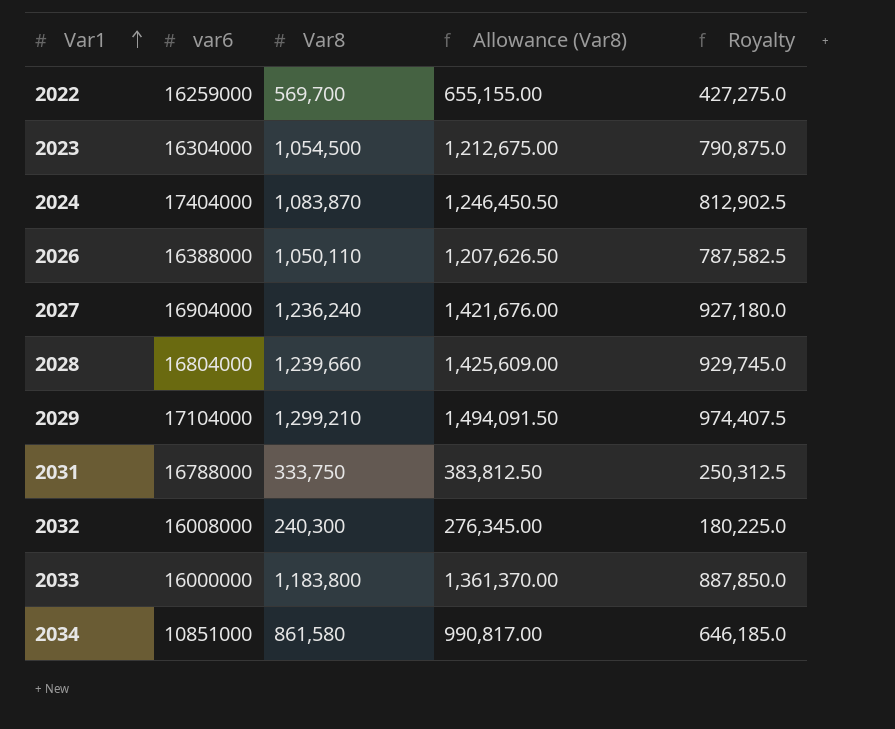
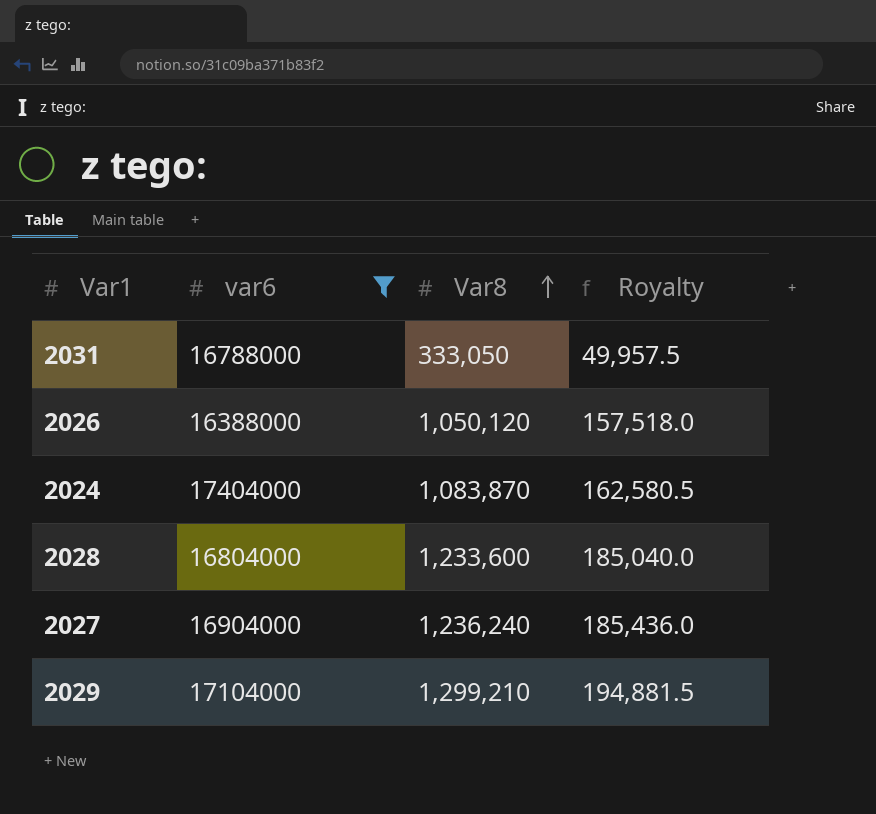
filter: none -> var6 >= 16388000
row order: Var1 ascending -> Var8 ascending
column Allowance (Var8) | formula: [Var8] * 1.15 -> none
column Royalty | formula: [Var8] * 0.75 -> [Var8] * 0.15
2031 | Var8: 333,750 -> 333,050
2026 | Var8: 1,050,110 -> 1,050,120
2028 | Var8: 1,239,660 -> 1,233,600

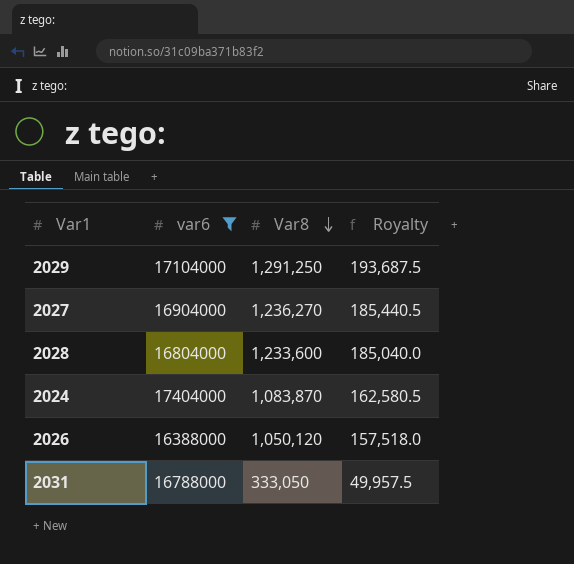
row order: Var8 ascending -> Var8 descending
2029 | Var8: 1,299,210 -> 1,291,250
2029 | Royalty: 194,881.5 -> 193,687.5
2027 | Var8: 1,236,240 -> 1,236,270
2027 | Royalty: 185,436.0 -> 185,440.5

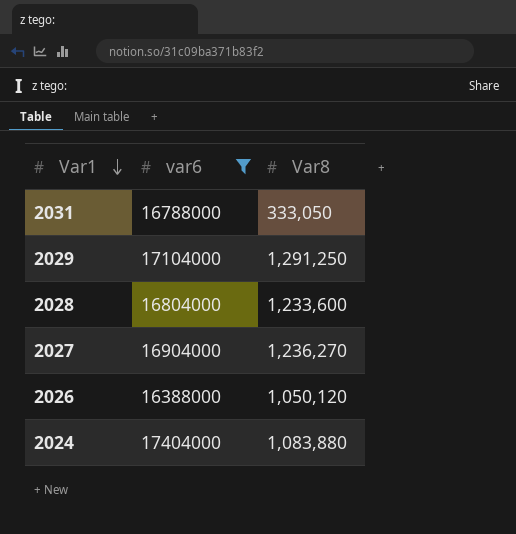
row order: Var8 descending -> Var1 descending
column Royalty | formula: [Var8] * 0.15 -> none
2024 | Var8: 1,083,870 -> 1,083,880

